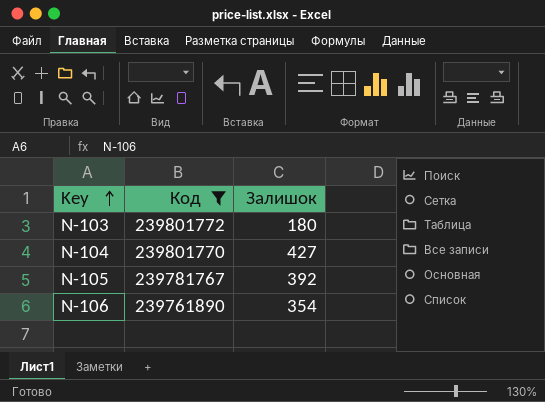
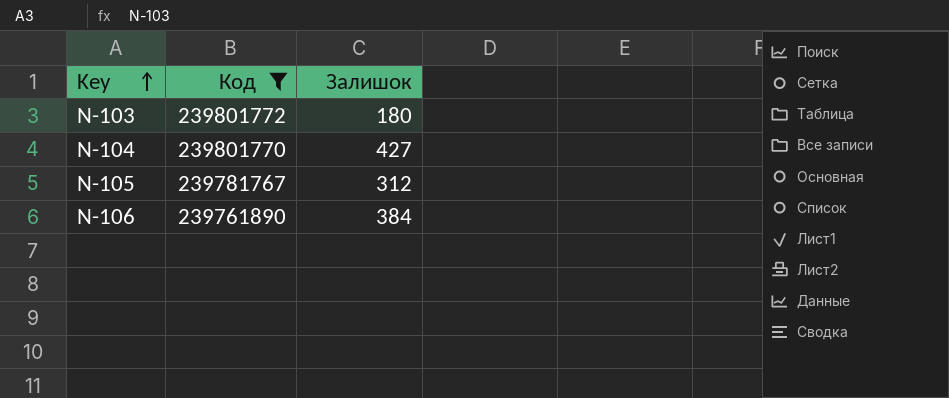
N-105 | Залишок: 392 -> 312
N-106 | Залишок: 354 -> 384

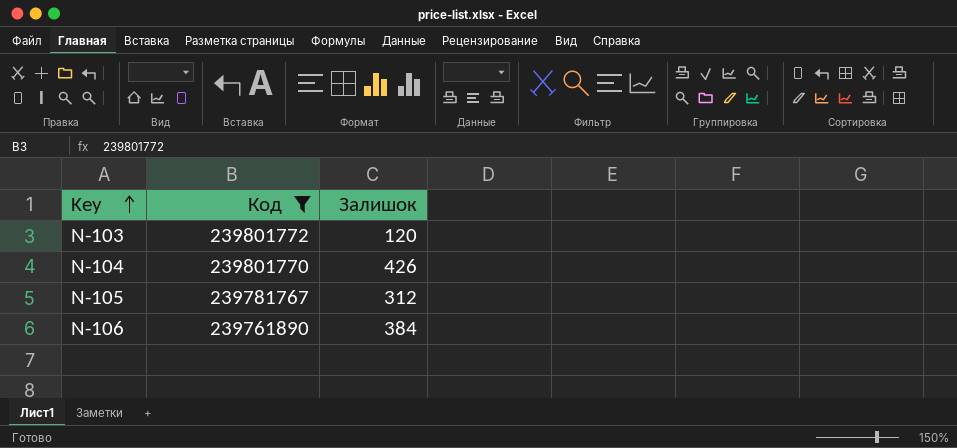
N-103 | Залишок: 180 -> 120
N-104 | Залишок: 427 -> 426

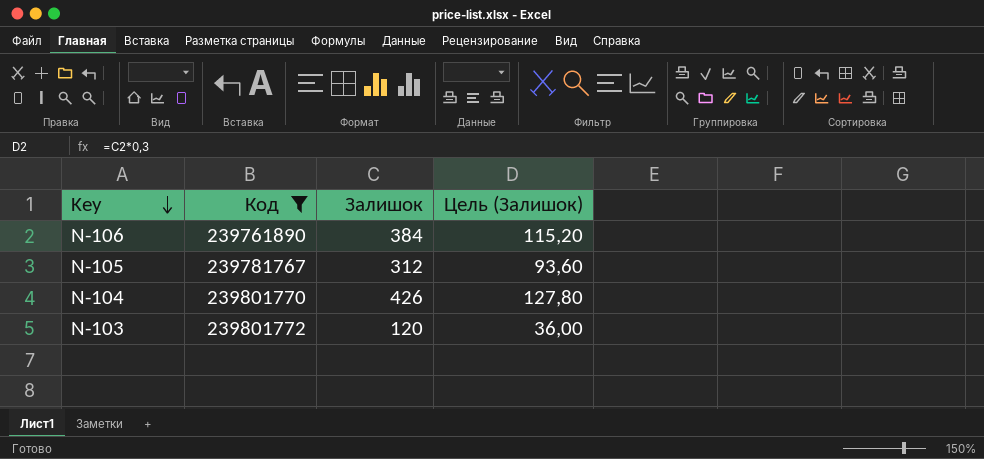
row order: Key ascending -> Key descending
column Цель (Залишок) | formula: none -> [Залишок] * 0,3

